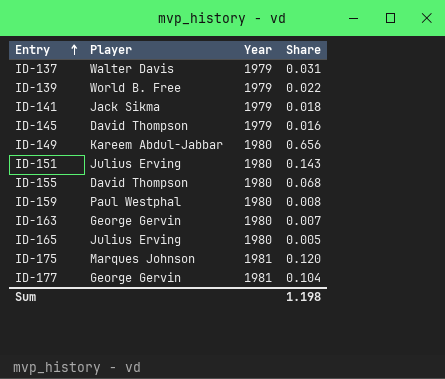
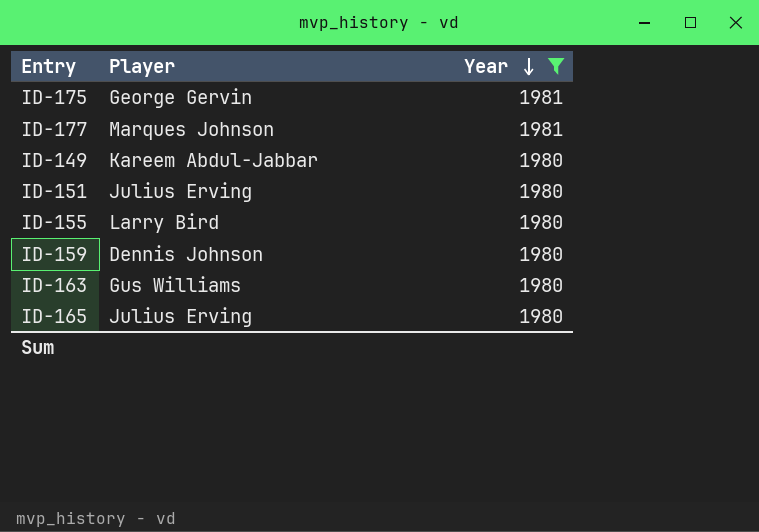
filter: none -> Year != 1979
row order: Entry ascending -> Year descending
column Share | position: 4 -> none
ID-175 | Player: Marques Johnson -> George Gervin
ID-177 | Player: George Gervin -> Marques Johnson
ID-155 | Player: David Thompson -> Larry Bird
ID-159 | Player: Paul Westphal -> Dennis Johnson
ID-163 | Player: George Gervin -> Gus Williams

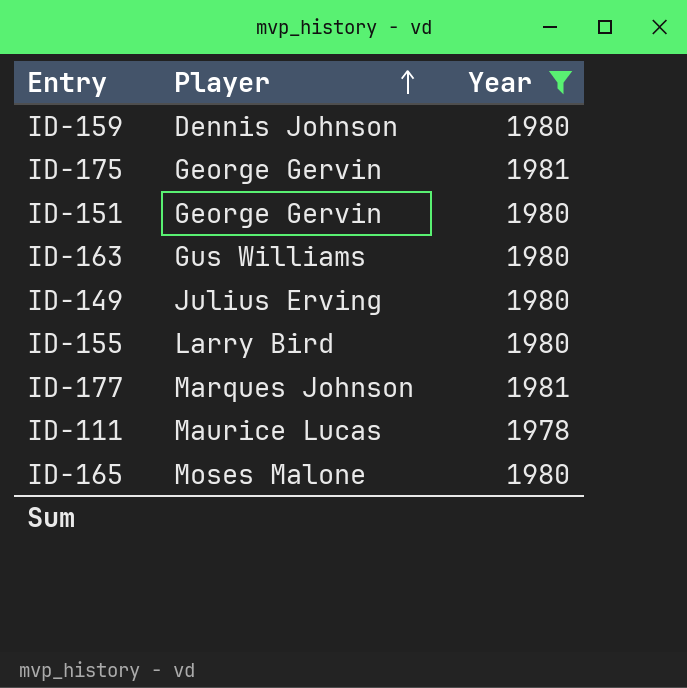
row order: Year descending -> Player ascending
ID-151 | Player: Julius Erving -> George Gervin
ID-149 | Player: Kareem Abdul-Jabbar -> Julius Erving
row ID-111: none -> Maurice Lucas | 1978
ID-165 | Player: Julius Erving -> Moses Malone

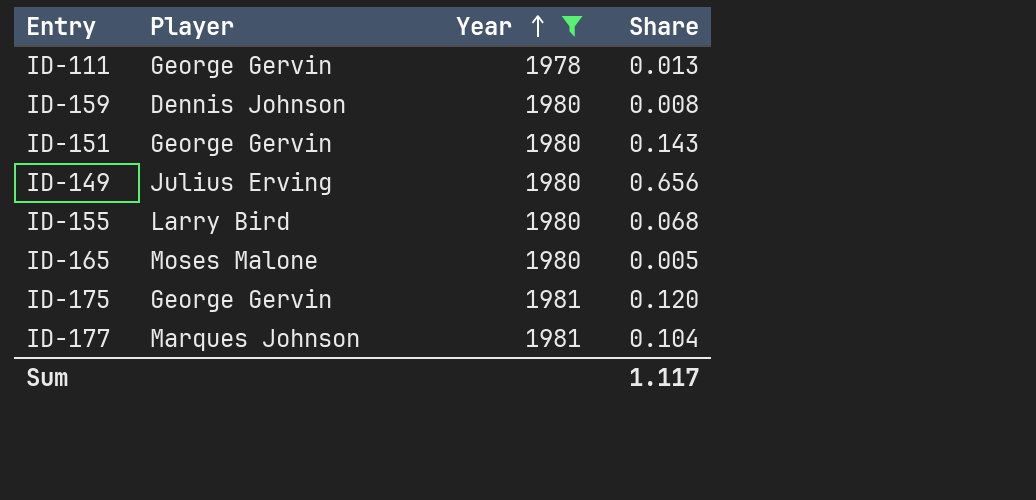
row order: Player ascending -> Year ascending
column Share | position: none -> 4
row ID-163: Gus Williams | 1980 -> none
ID-111 | Player: Maurice Lucas -> George Gervin

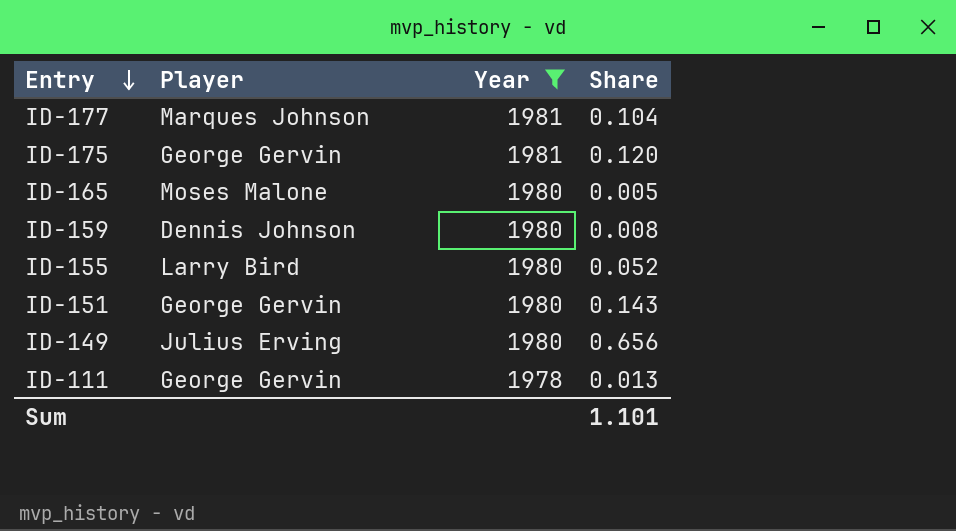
row order: Year ascending -> Entry descending
ID-155 | Share: 0.068 -> 0.052
Sum | Share: 1.117 -> 1.101

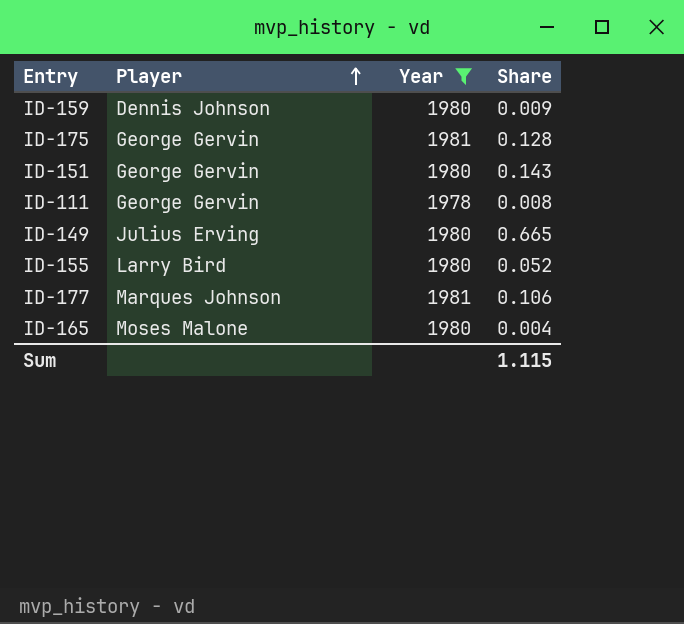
row order: Entry descending -> Player ascending
ID-159 | Share: 0.008 -> 0.009
ID-175 | Share: 0.120 -> 0.128
ID-111 | Share: 0.013 -> 0.008
ID-149 | Share: 0.656 -> 0.665
ID-177 | Share: 0.104 -> 0.106
ID-165 | Share: 0.005 -> 0.004
Sum | Share: 1.101 -> 1.115

